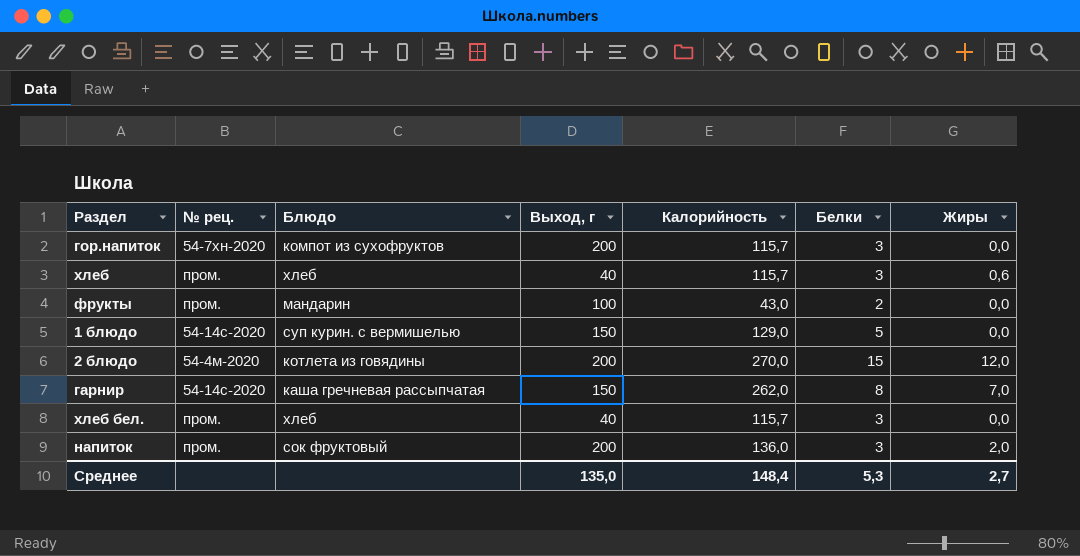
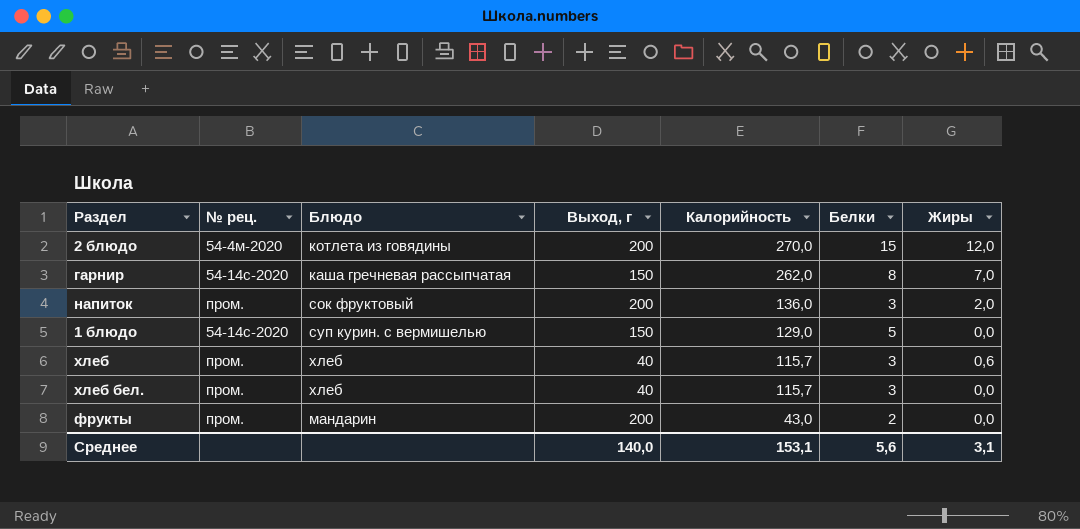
row order: none -> Калорийность descending
row гор.напиток: 54-7хн-2020 | компот из сухофруктов | 200 | 115,7 | 3 | 0,0 -> none
фрукты | Выход, г: 100 -> 200
Среднее | Выход, г: 135,0 -> 140,0
Среднее | Калорийность: 148,4 -> 153,1
Среднее | Белки: 5,3 -> 5,6
Среднее | Жиры: 2,7 -> 3,1

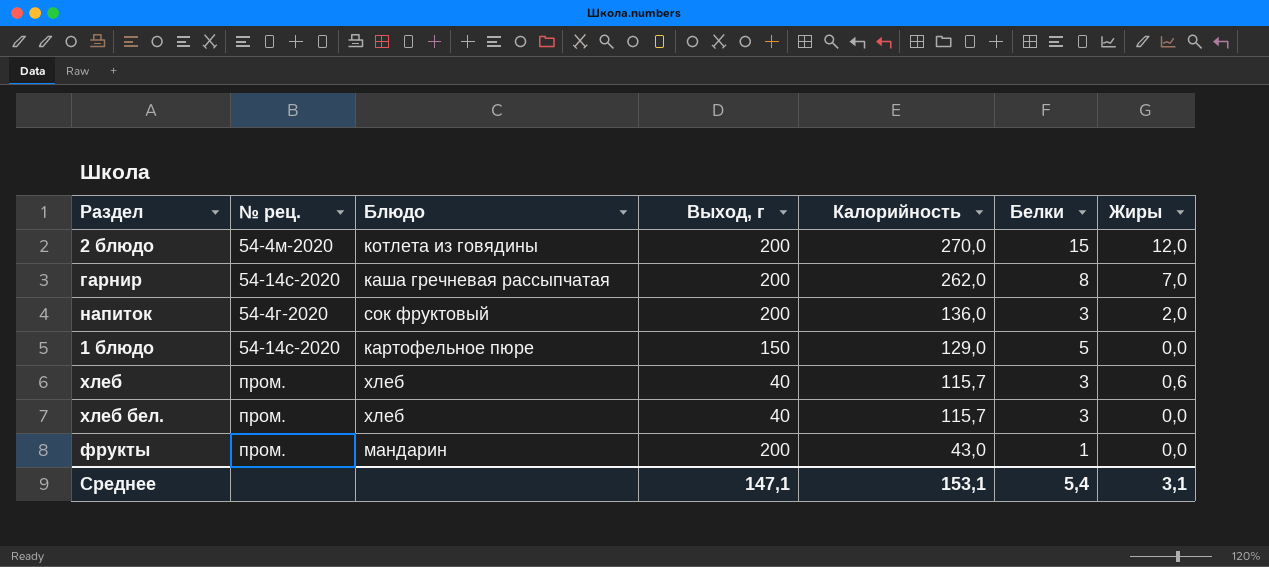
гарнир | Выход, г: 150 -> 200
напиток | № рец.: пром. -> 54-4г-2020
1 блюдо | Блюдо: суп курин. с вермишелью -> картофельное пюре
фрукты | Белки: 2 -> 1
Среднее | Выход, г: 140,0 -> 147,1
Среднее | Белки: 5,6 -> 5,4

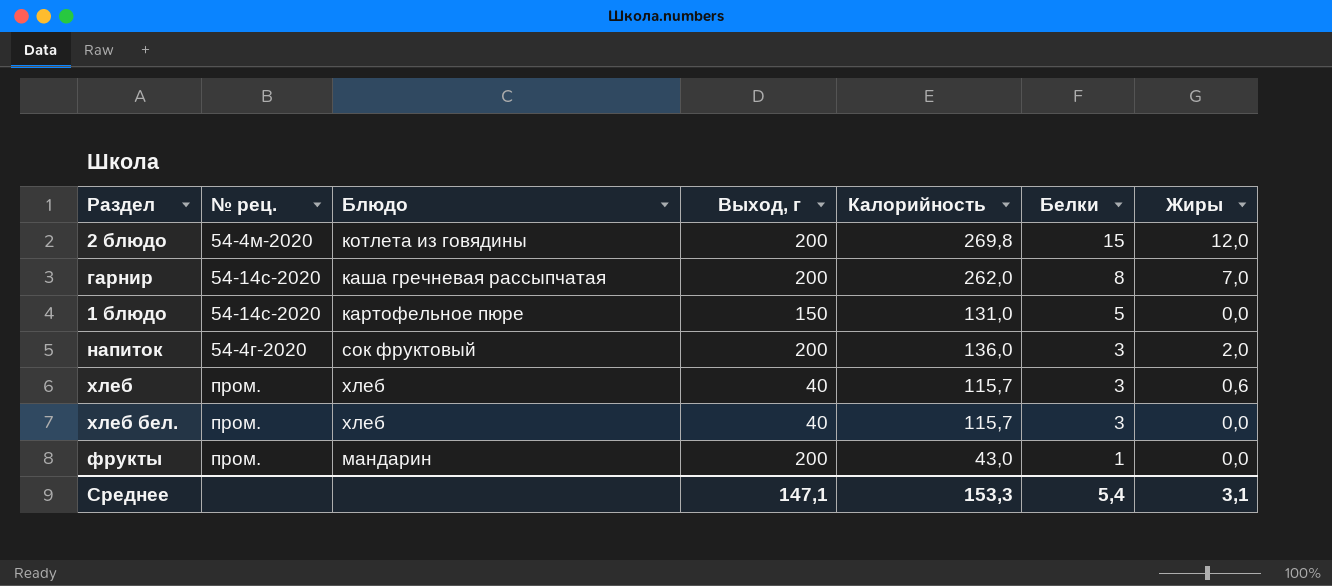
row order: Калорийность descending -> Белки descending
2 блюдо | Калорийность: 270,0 -> 269,8
1 блюдо | Калорийность: 129,0 -> 131,0
Среднее | Калорийность: 153,1 -> 153,3

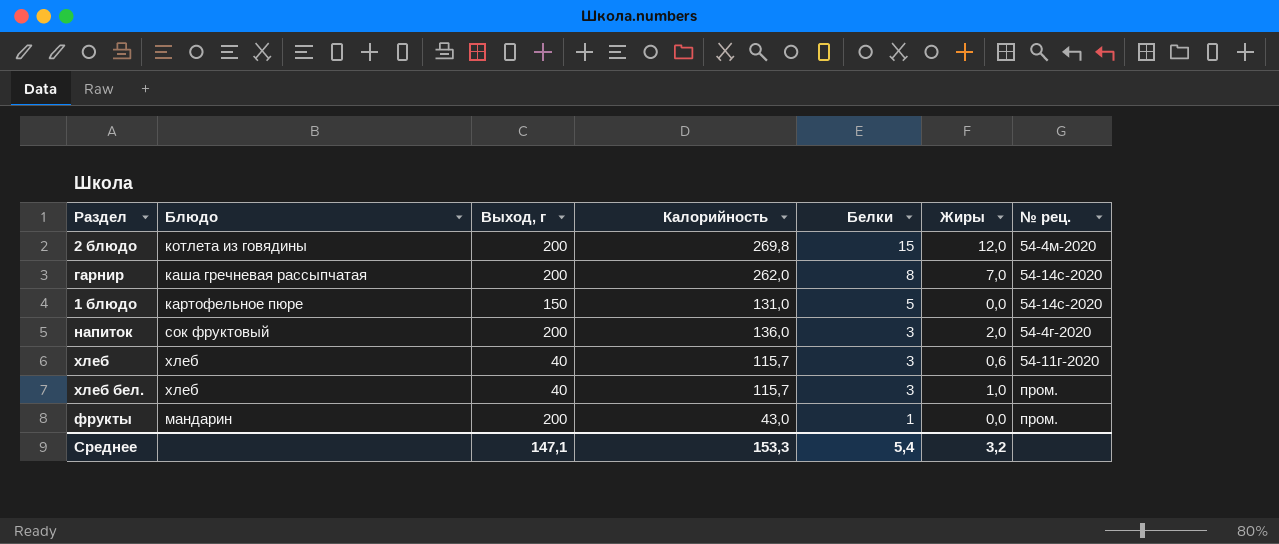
column № рец. | position: 2 -> 7
хлеб | № рец.: пром. -> 54-11г-2020
хлеб бел. | Жиры: 0,0 -> 1,0
Среднее | Жиры: 3,1 -> 3,2

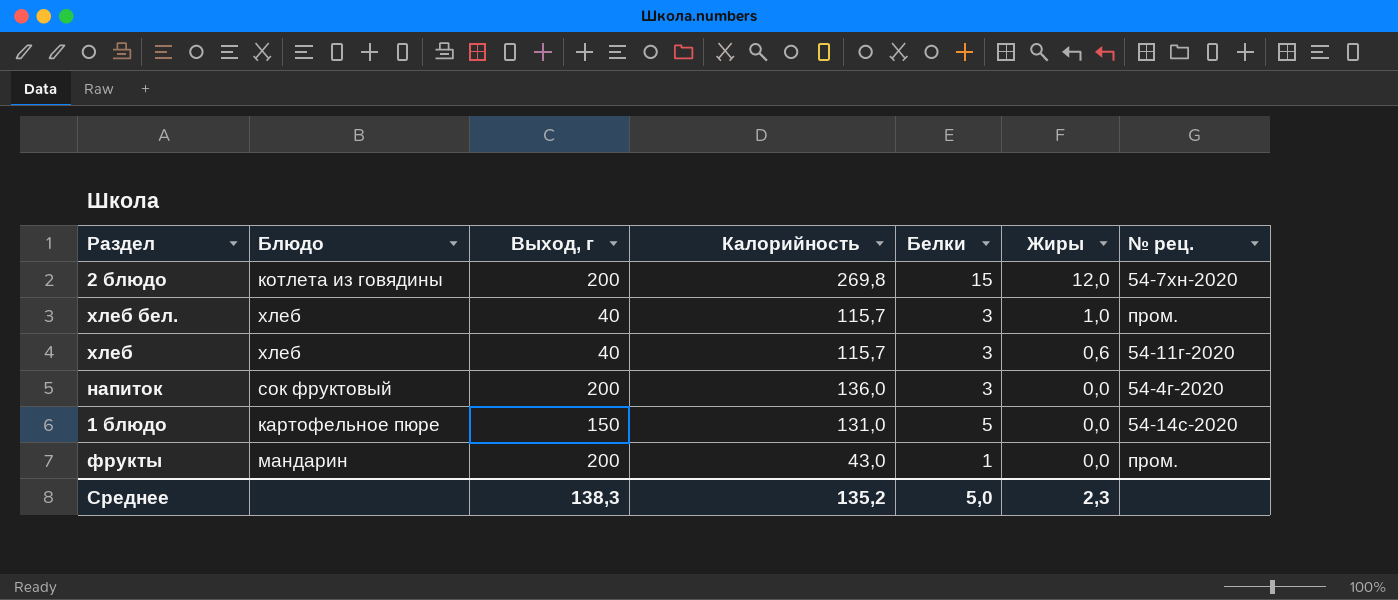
row order: Белки descending -> Жиры descending
row гарнир: каша гречневая рассыпчатая | 200 | 262,0 | 8 | 7,0 | 54-14с-2020 -> none
2 блюдо | № рец.: 54-4м-2020 -> 54-7хн-2020
напиток | Жиры: 2,0 -> 0,0
Среднее | Выход, г: 147,1 -> 138,3
Среднее | Калорийность: 153,3 -> 135,2
Среднее | Белки: 5,4 -> 5,0
Среднее | Жиры: 3,2 -> 2,3

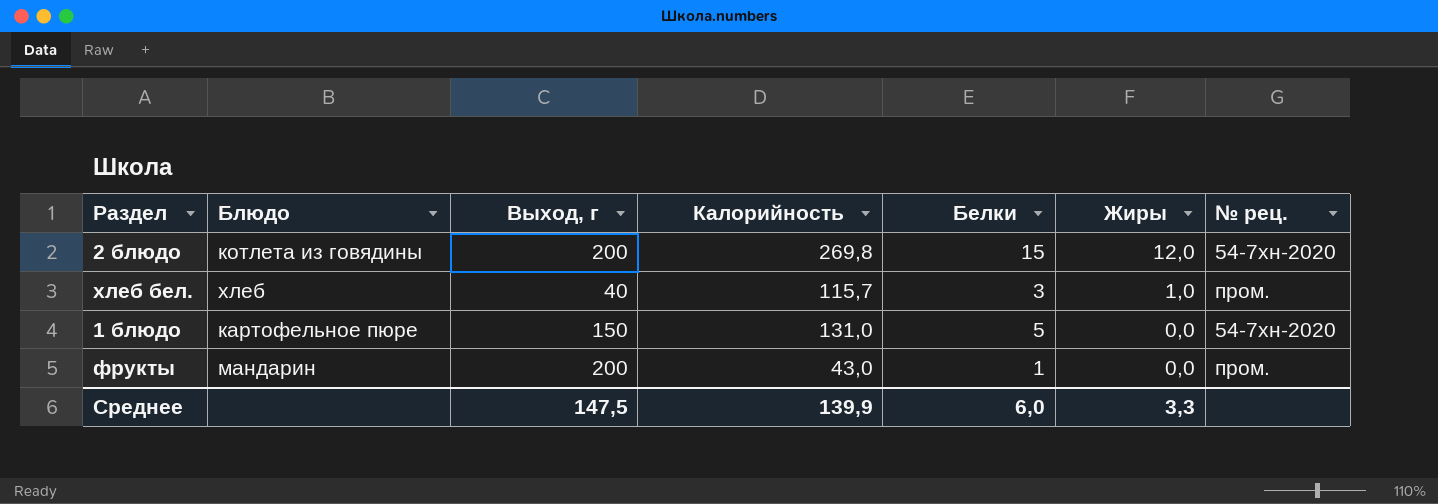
row хлеб: хлеб | 40 | 115,7 | 3 | 0,6 | 54-11г-2020 -> none
row напиток: сок фруктовый | 200 | 136,0 | 3 | 0,0 | 54-4г-2020 -> none
1 блюдо | № рец.: 54-14с-2020 -> 54-7хн-2020
Среднее | Выход, г: 138,3 -> 147,5
Среднее | Калорийность: 135,2 -> 139,9
Среднее | Белки: 5,0 -> 6,0
Среднее | Жиры: 2,3 -> 3,3

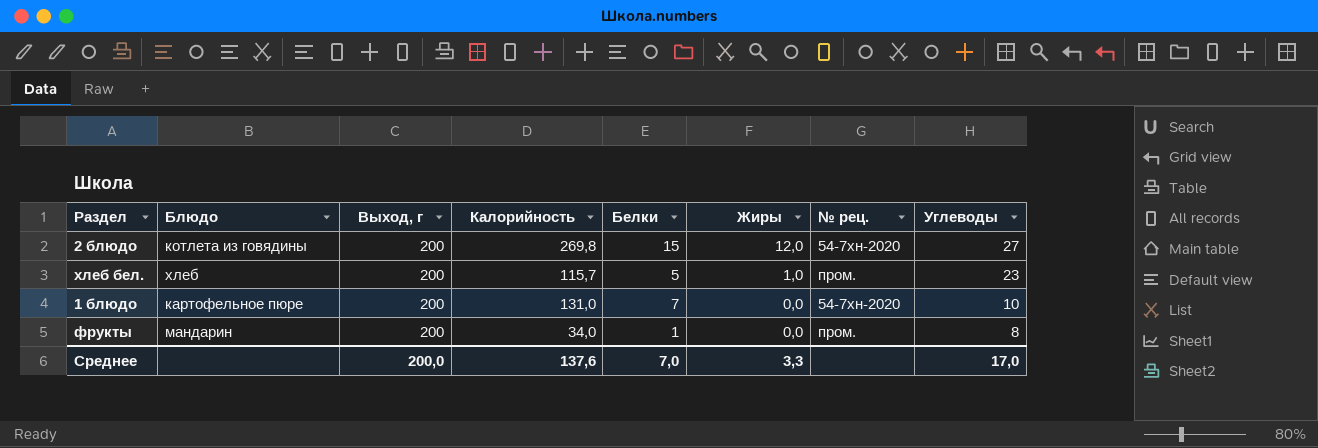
column Углеводы | position: none -> 8
хлеб бел. | Выход, г: 40 -> 200
хлеб бел. | Белки: 3 -> 5
1 блюдо | Выход, г: 150 -> 200
1 блюдо | Белки: 5 -> 7
фрукты | Калорийность: 43,0 -> 34,0
Среднее | Выход, г: 147,5 -> 200,0
Среднее | Калорийность: 139,9 -> 137,6
Среднее | Белки: 6,0 -> 7,0

